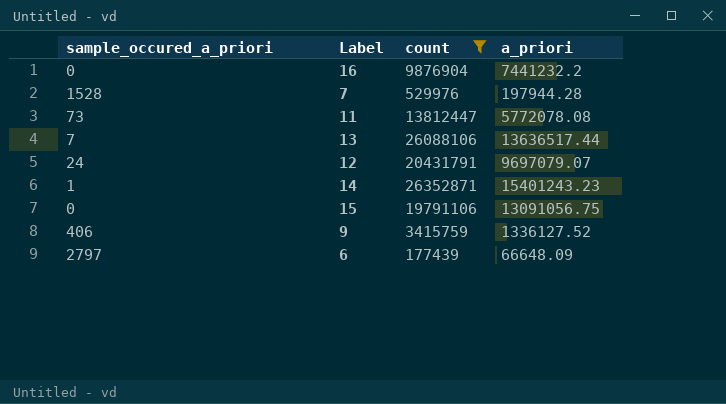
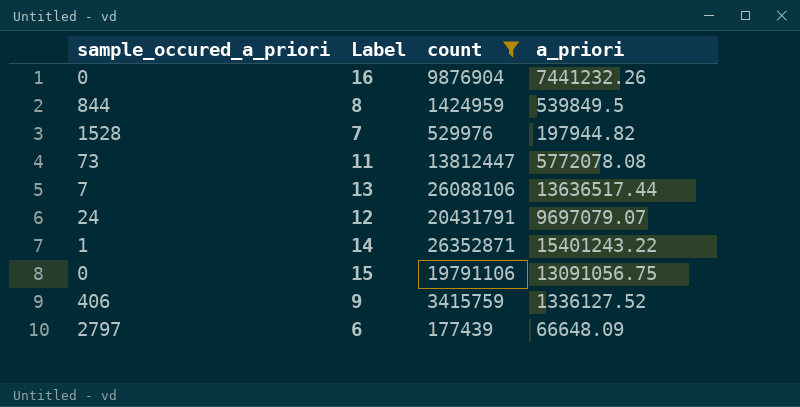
16 | a_priori: 7441232.2 -> 7441232.26
row 8: none -> 844 | 1424959 | 539849.5
7 | a_priori: 197944.28 -> 197944.82
14 | a_priori: 15401243.23 -> 15401243.22

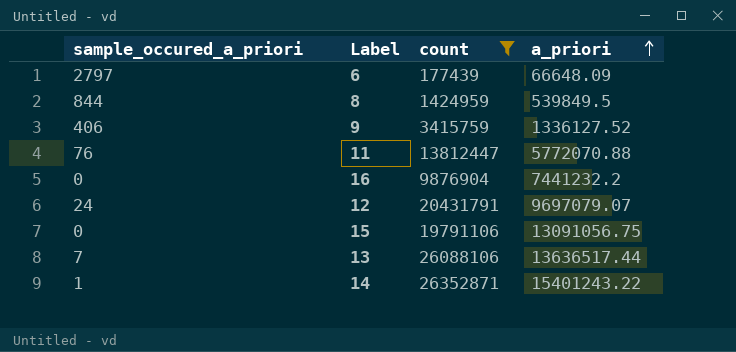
row order: none -> a_priori ascending
row 7: 1528 | 529976 | 197944.82 -> none
11 | sample_occured_a_priori: 73 -> 76
11 | a_priori: 5772078.08 -> 5772070.88
16 | a_priori: 7441232.26 -> 7441232.2

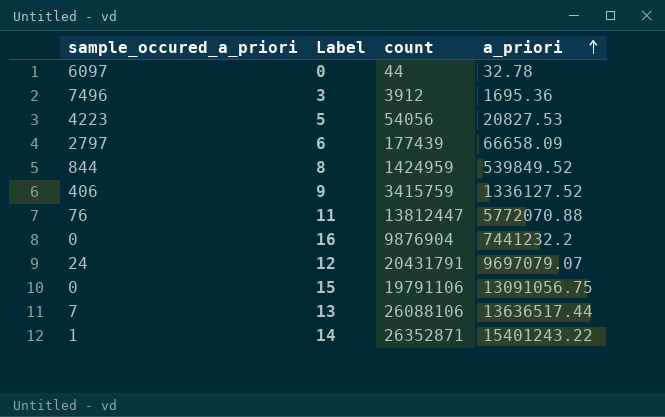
filter: count >= 177439 -> none
6 | a_priori: 66648.09 -> 66658.09
8 | a_priori: 539849.5 -> 539849.52

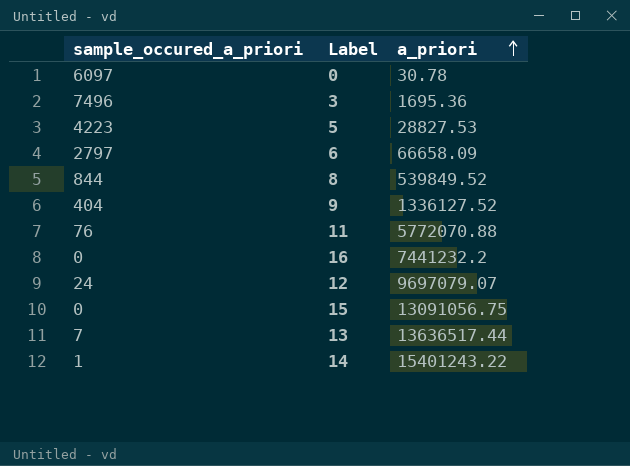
column count | position: 3 -> none
0 | a_priori: 32.78 -> 30.78
5 | a_priori: 20827.53 -> 28827.53
9 | sample_occured_a_priori: 406 -> 404

